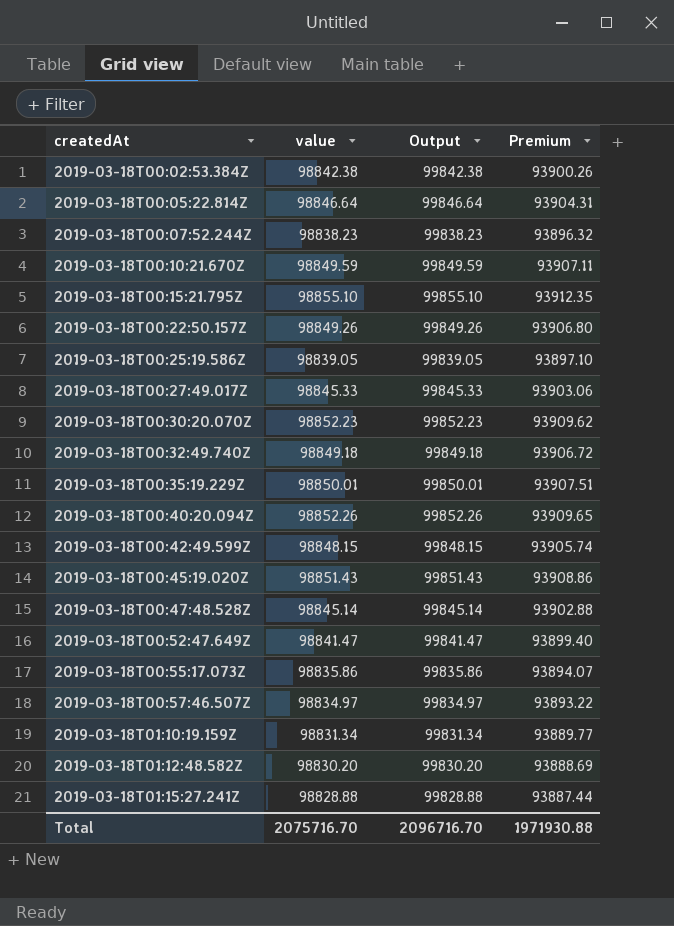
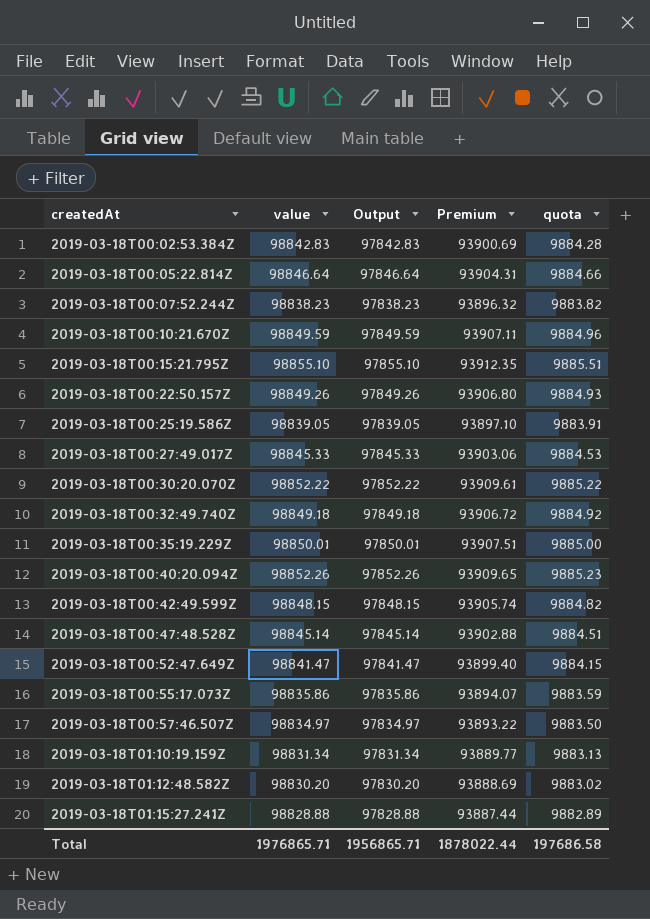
column Output | formula: [value] + 1000 -> [value] - 1000
column quota | formula: none -> [value] * 0.1
row 2019-03-18T00:45:19.020Z: 98851.43 | 99851.43 | 93908.86 -> none
2019-03-18T00:02:53.384Z | value: 98842.38 -> 98842.83
2019-03-18T00:02:53.384Z | Premium: 93900.26 -> 93900.69
2019-03-18T00:30:20.070Z | value: 98852.23 -> 98852.22
2019-03-18T00:30:20.070Z | Premium: 93909.62 -> 93909.61
Total | value: 2075716.70 -> 1976865.71
Total | Output: 2096716.70 -> 1956865.71
Total | Premium: 1971930.88 -> 1878022.44

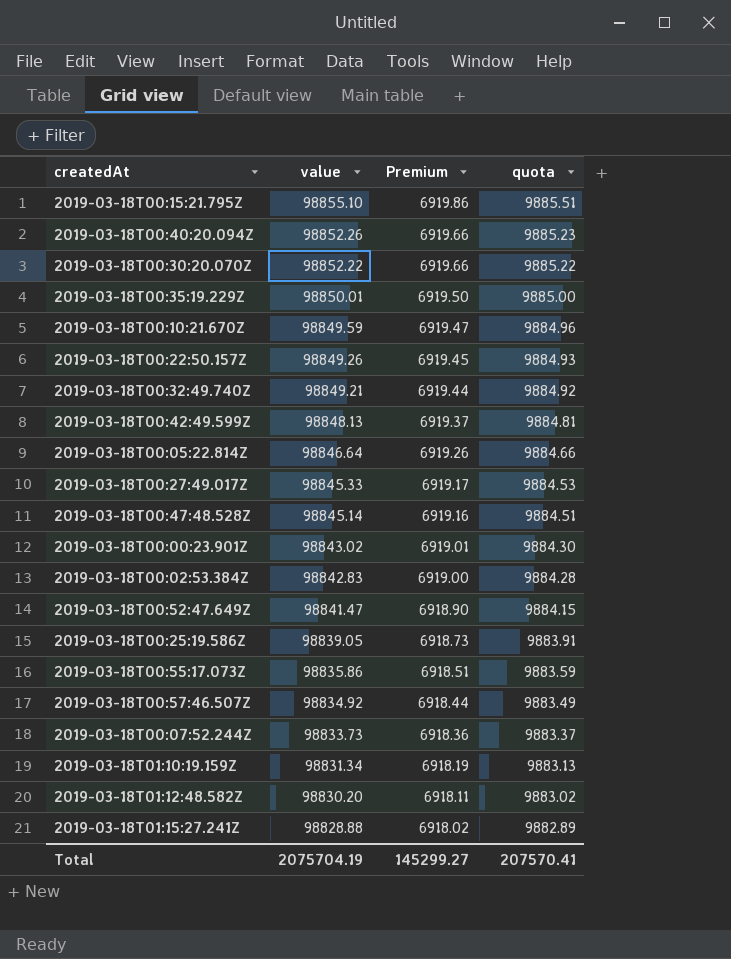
row order: createdAt ascending -> value descending
column Output | formula: [value] - 1000 -> none
column Premium | formula: [value] * 0.95 -> [value] * 0.07
2019-03-18T00:32:49.740Z | value: 98849.18 -> 98849.21
2019-03-18T00:42:49.599Z | value: 98848.15 -> 98848.13
2019-03-18T00:42:49.599Z | quota: 9884.82 -> 9884.81
row 2019-03-18T00:00:23.901Z: none -> 98843.02 | 6919.01 | 9884.30
2019-03-18T00:57:46.507Z | value: 98834.97 -> 98834.92
2019-03-18T00:57:46.507Z | quota: 9883.50 -> 9883.49
2019-03-18T00:07:52.244Z | value: 98838.23 -> 98833.73
2019-03-18T00:07:52.244Z | quota: 9883.82 -> 9883.37
Total | value: 1976865.71 -> 2075704.19
Total | Premium: 1878022.44 -> 145299.27
Total | quota: 197686.58 -> 207570.41

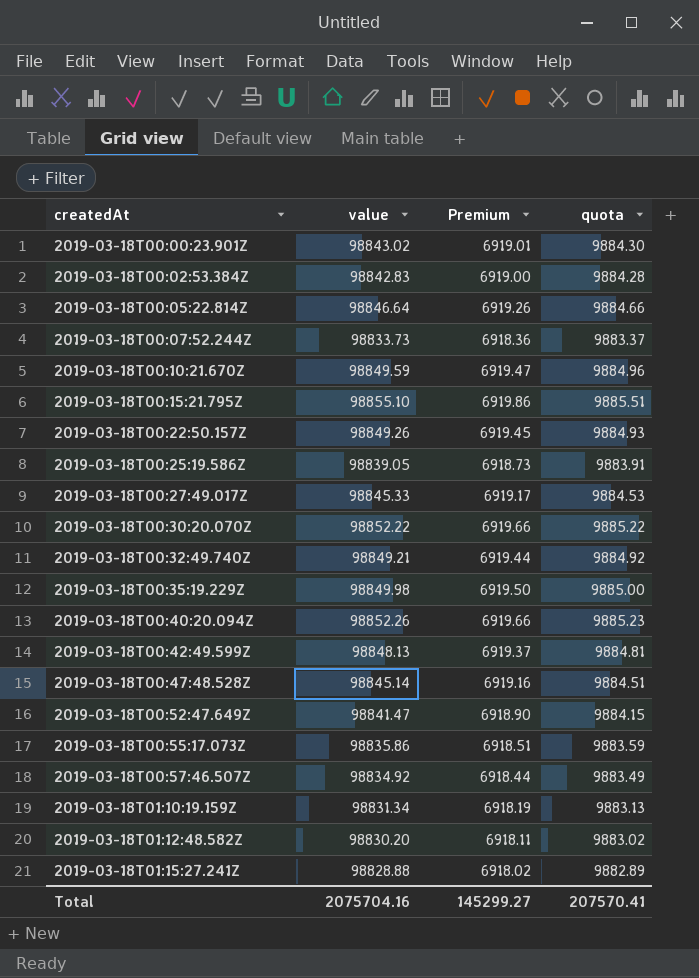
row order: value descending -> createdAt ascending
2019-03-18T00:35:19.229Z | value: 98850.01 -> 98849.98
Total | value: 2075704.19 -> 2075704.16

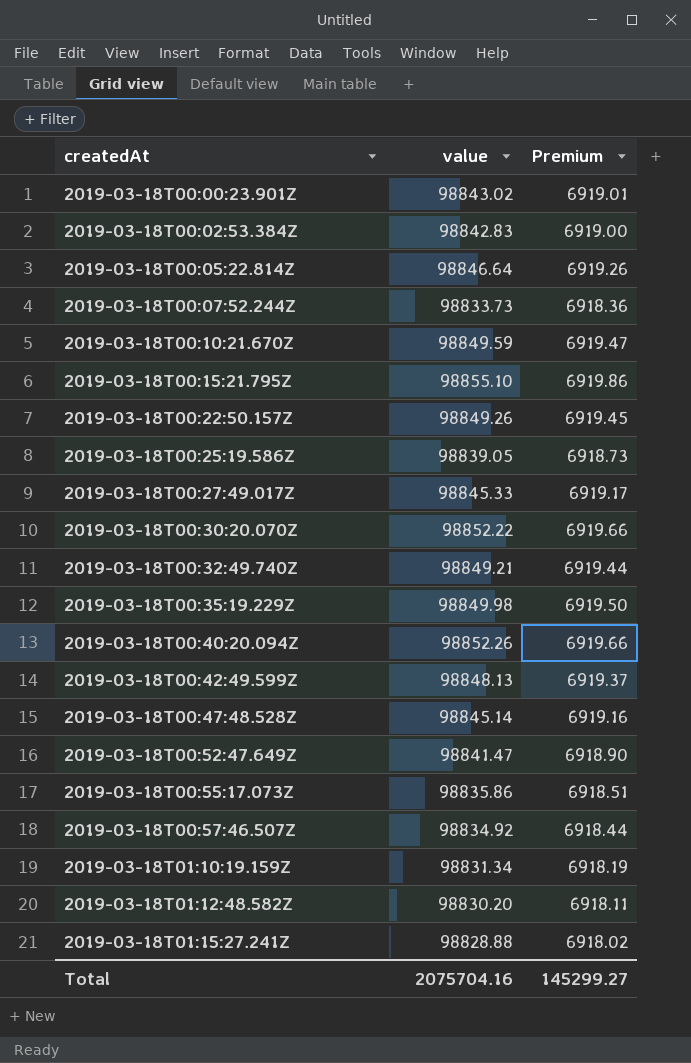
column quota | formula: [value] * 0.1 -> none

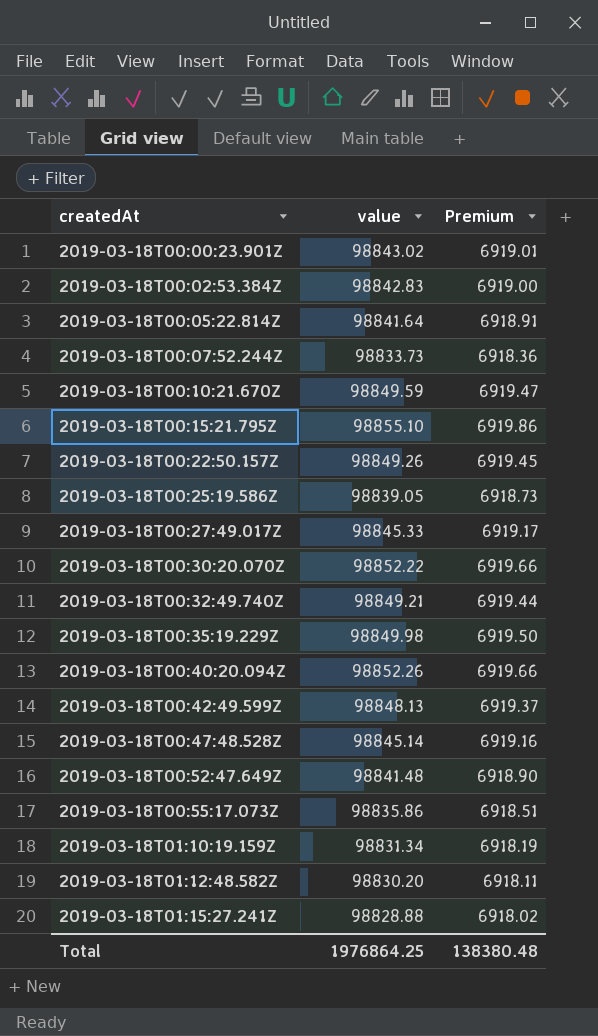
row 2019-03-18T00:57:46.507Z: 98834.92 | 6918.44 -> none
2019-03-18T00:05:22.814Z | value: 98846.64 -> 98841.64
2019-03-18T00:05:22.814Z | Premium: 6919.26 -> 6918.91
2019-03-18T00:52:47.649Z | value: 98841.47 -> 98841.48
Total | value: 2075704.16 -> 1976864.25
Total | Premium: 145299.27 -> 138380.48

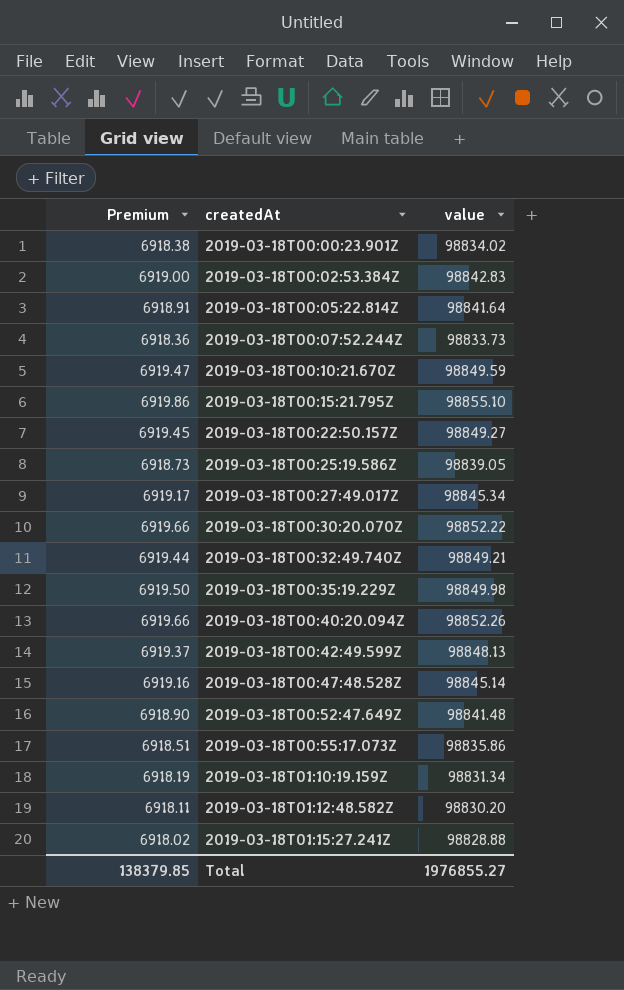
column Premium | position: 3 -> 1
2019-03-18T00:00:23.901Z | Premium: 6919.01 -> 6918.38
2019-03-18T00:00:23.901Z | value: 98843.02 -> 98834.02
2019-03-18T00:22:50.157Z | value: 98849.26 -> 98849.27
2019-03-18T00:27:49.017Z | value: 98845.33 -> 98845.34
Total | Premium: 138380.48 -> 138379.85
Total | value: 1976864.25 -> 1976855.27

